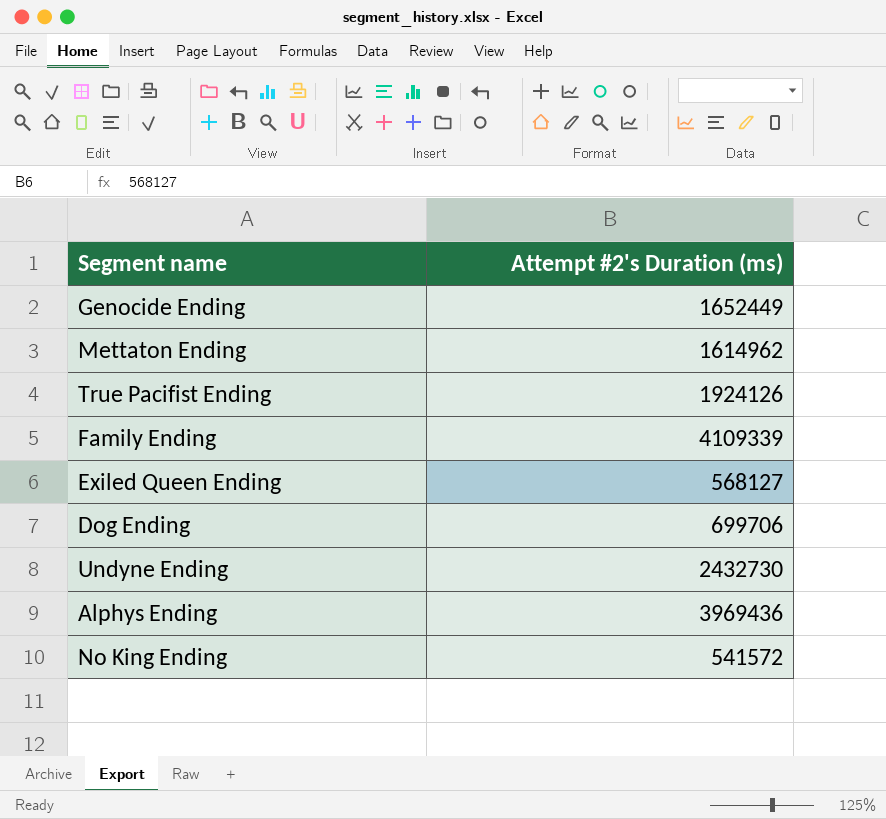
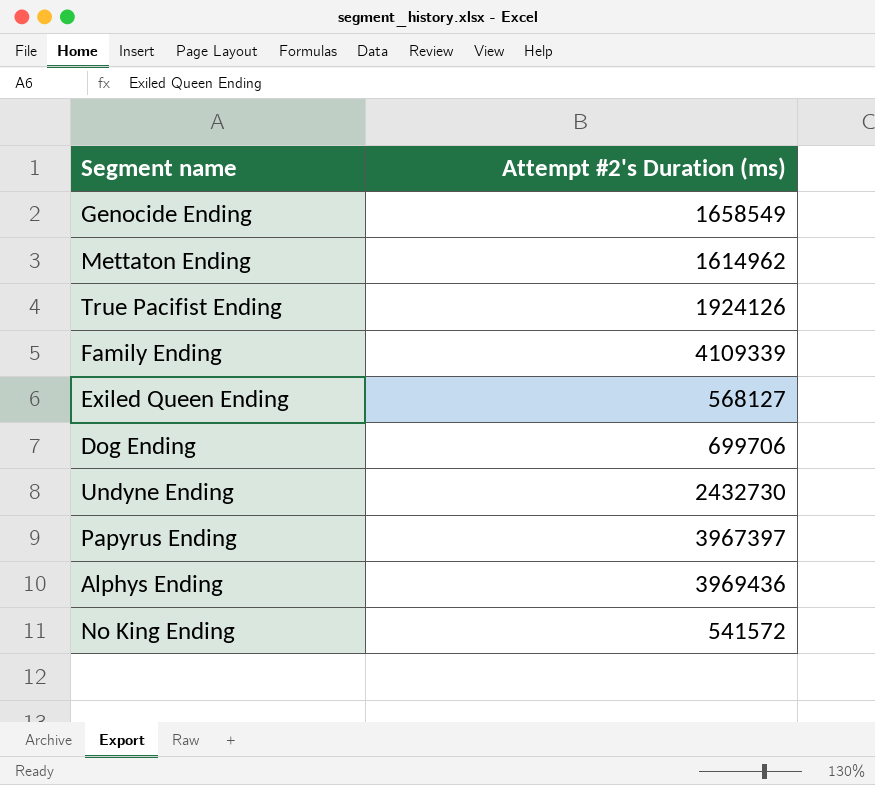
Genocide Ending | Attempt #2's Duration (ms): 1652449 -> 1658549
row Papyrus Ending: none -> 3967397

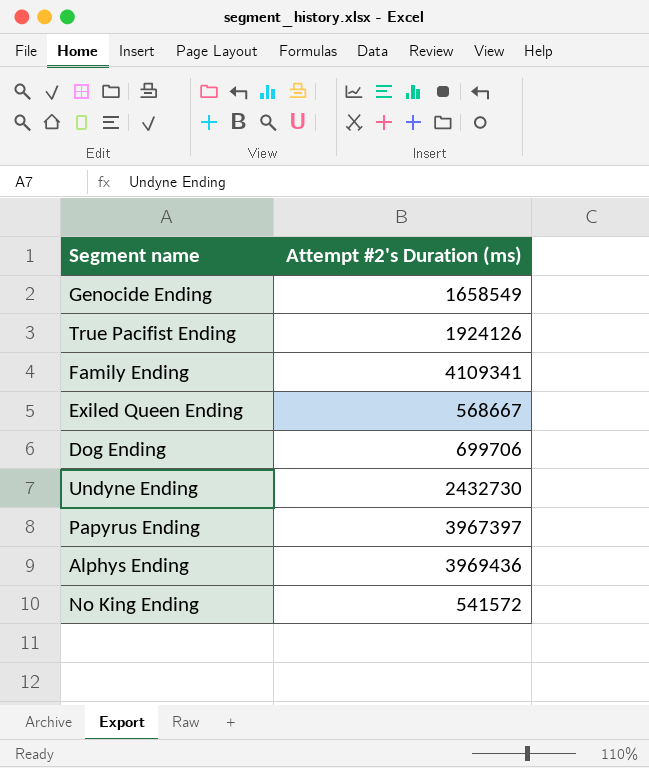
row Mettaton Ending: 1614962 -> none
Family Ending | Attempt #2's Duration (ms): 4109339 -> 4109341
Exiled Queen Ending | Attempt #2's Duration (ms): 568127 -> 568667

